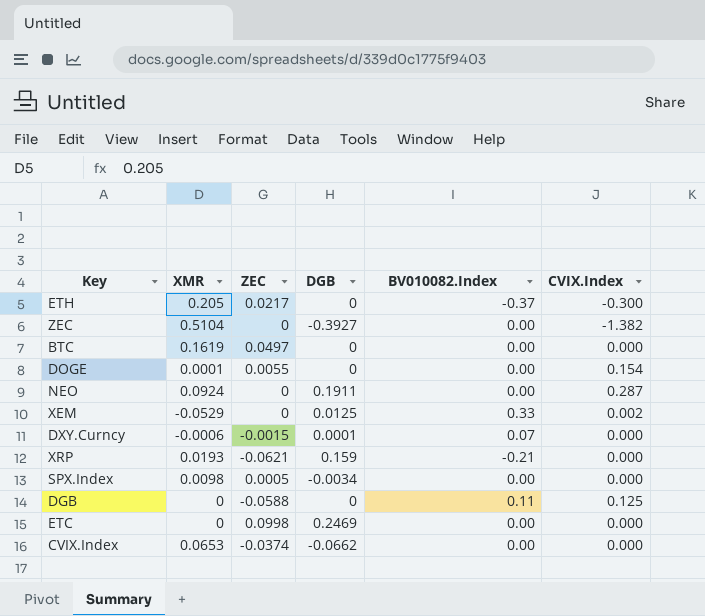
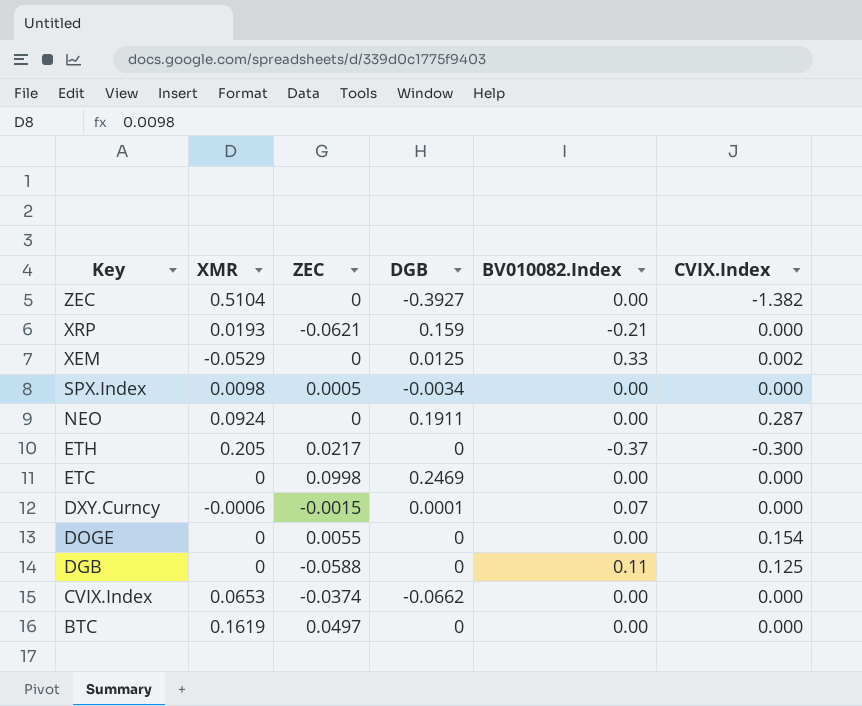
row order: none -> Key descending
DOGE | XMR: 0.0001 -> 0

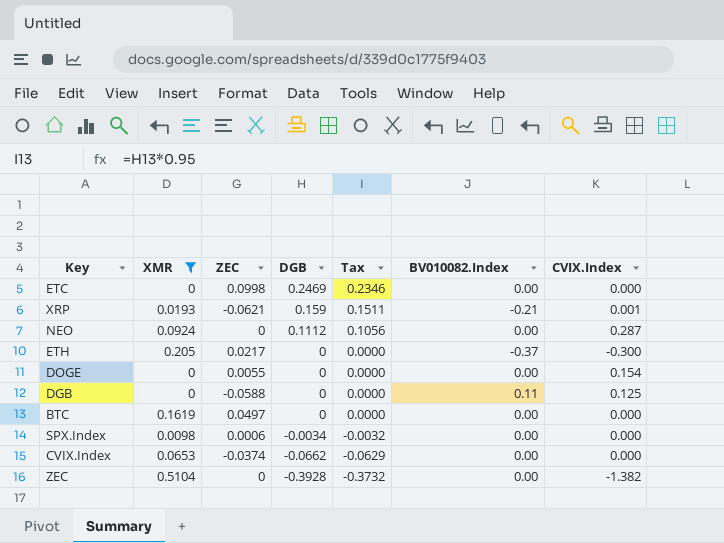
filter: none -> XMR >= 0
row order: Key descending -> DGB descending
column Tax | formula: none -> [DGB] * 0.95
XRP | CVIX.Index: 0.000 -> 0.001
NEO | DGB: 0.1911 -> 0.1112
SPX.Index | ZEC: 0.0005 -> 0.0006
ZEC | DGB: -0.3927 -> -0.3928

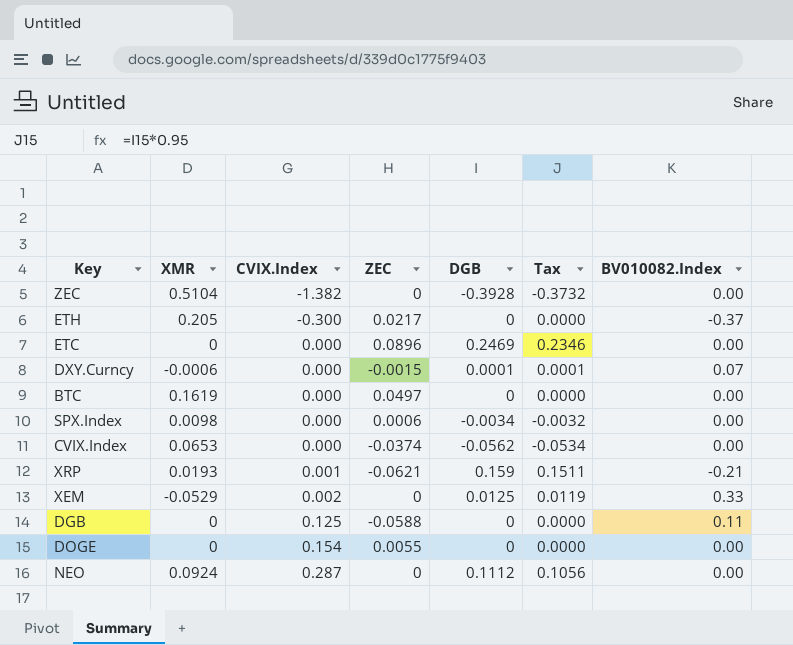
filter: XMR >= 0 -> none
row order: DGB descending -> CVIX.Index ascending
column CVIX.Index | position: 7 -> 3
ETC | ZEC: 0.0998 -> 0.0896
CVIX.Index | DGB: -0.0662 -> -0.0562
CVIX.Index | Tax: -0.0629 -> -0.0534

